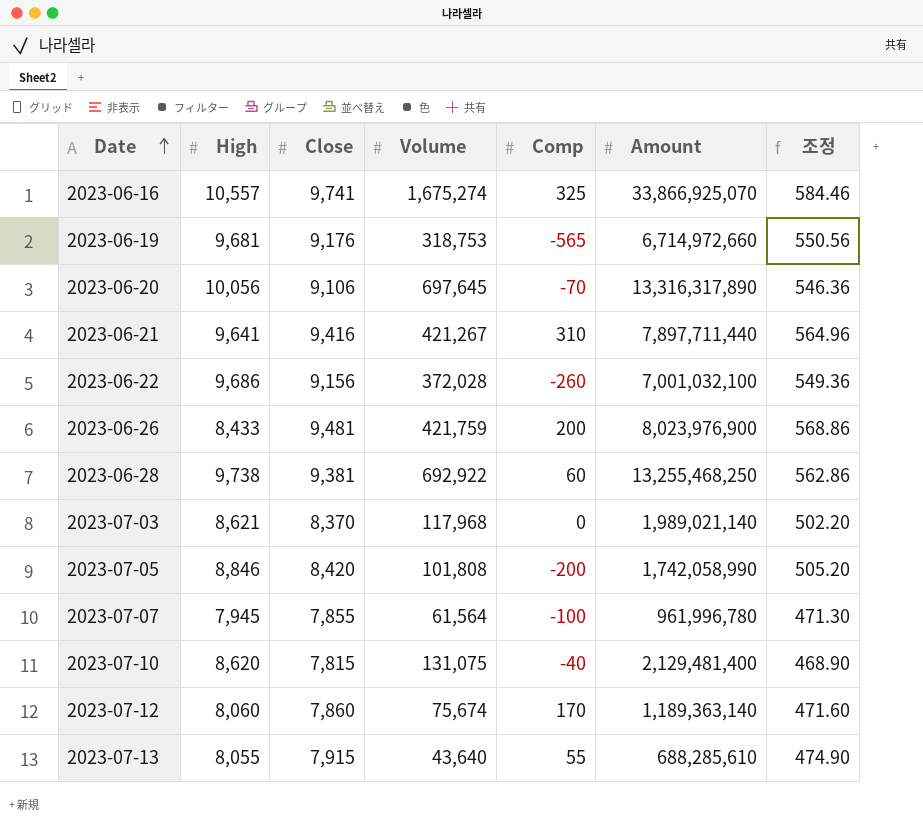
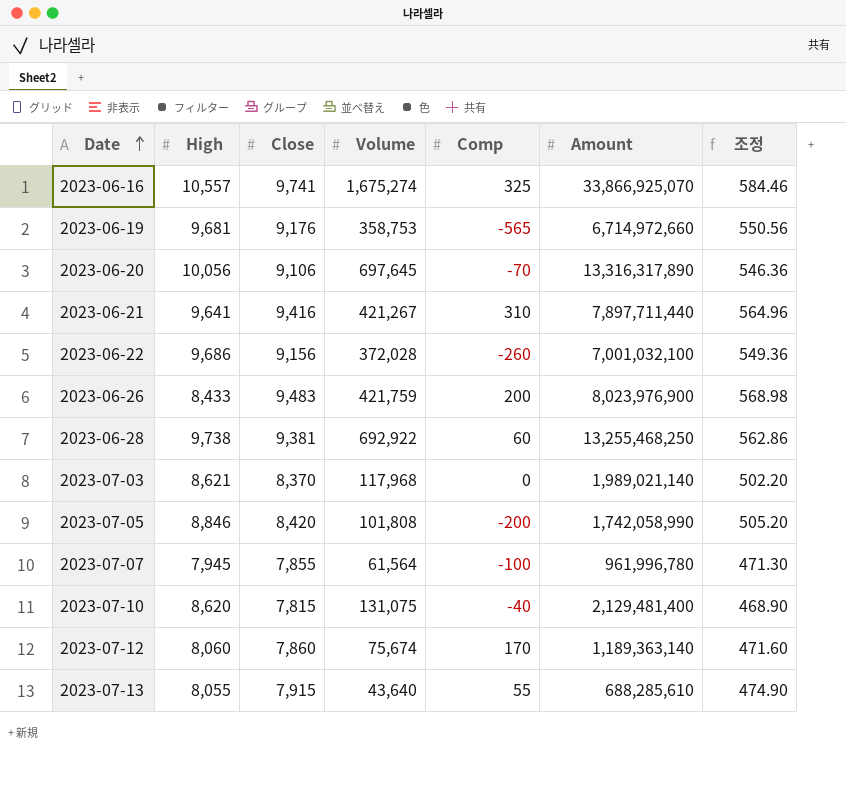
2023-06-19 | Volume: 318,753 -> 358,753
2023-06-26 | Close: 9,481 -> 9,483
2023-06-26 | 조정: 568.86 -> 568.98

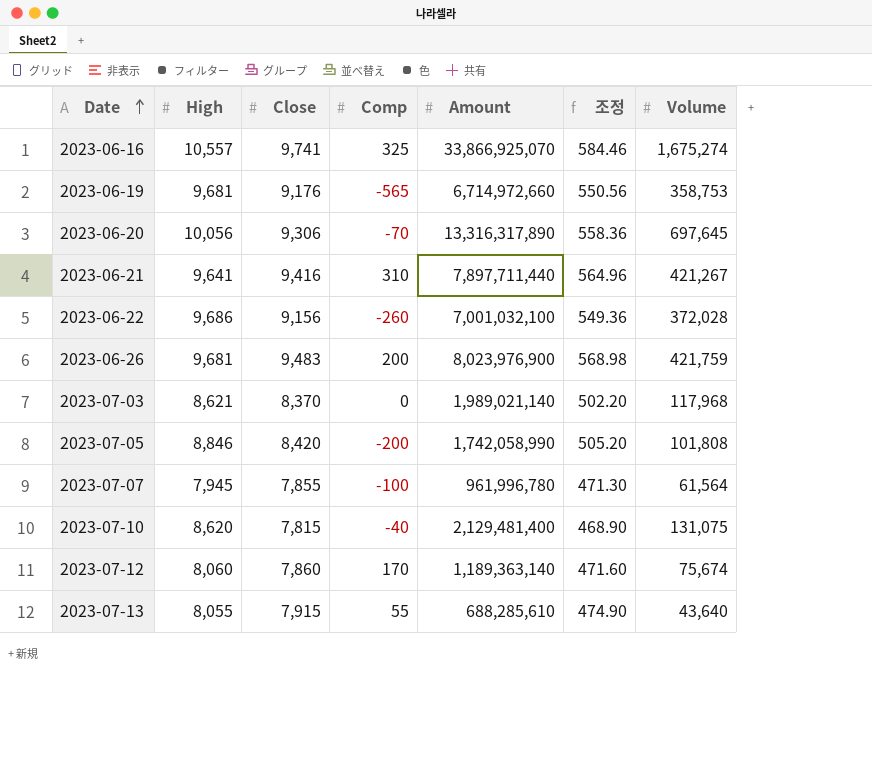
column Volume | position: 4 -> 7
row 2023-06-28: 9,738 | 9,381 | 692,922 | 60 | 13,255,468,250 | 562.86 -> none
2023-06-20 | Close: 9,106 -> 9,306
2023-06-20 | 조정: 546.36 -> 558.36
2023-06-26 | High: 8,433 -> 9,681

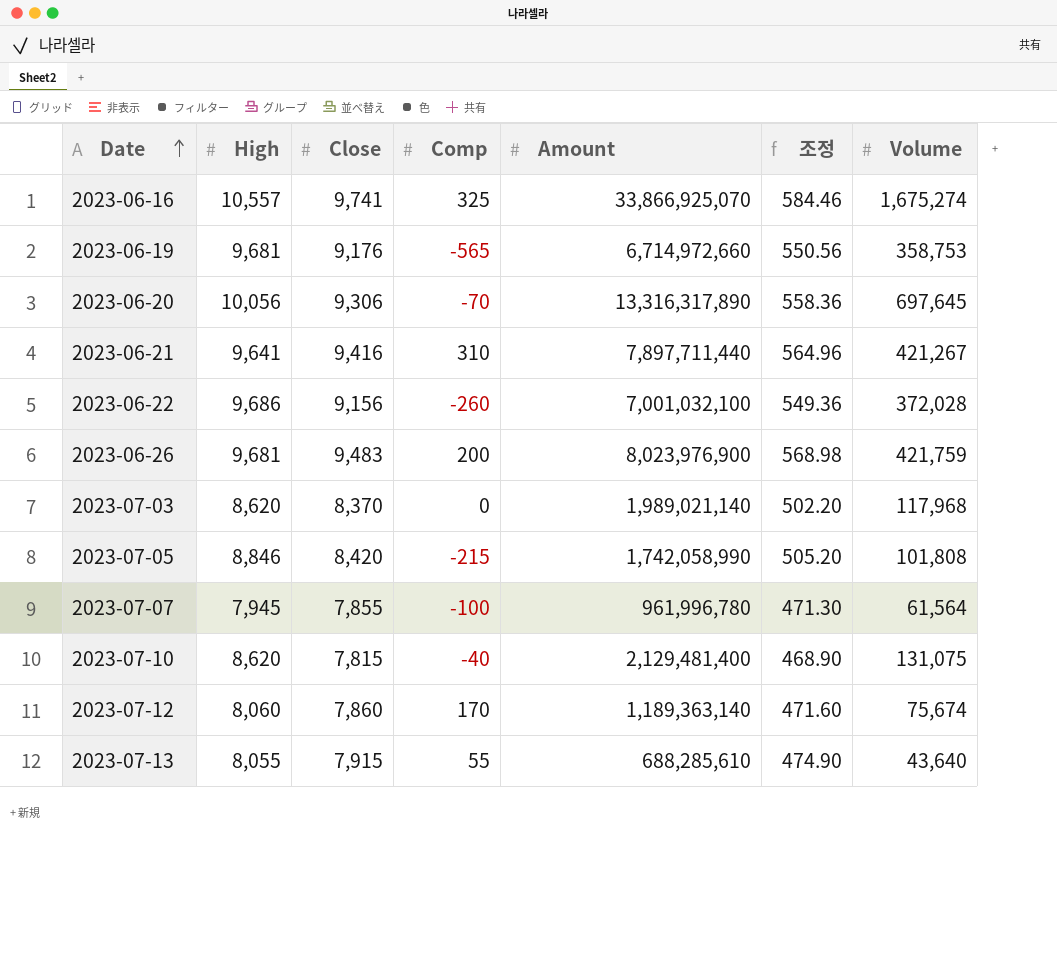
2023-07-03 | High: 8,621 -> 8,620
2023-07-05 | Comp: -200 -> -215

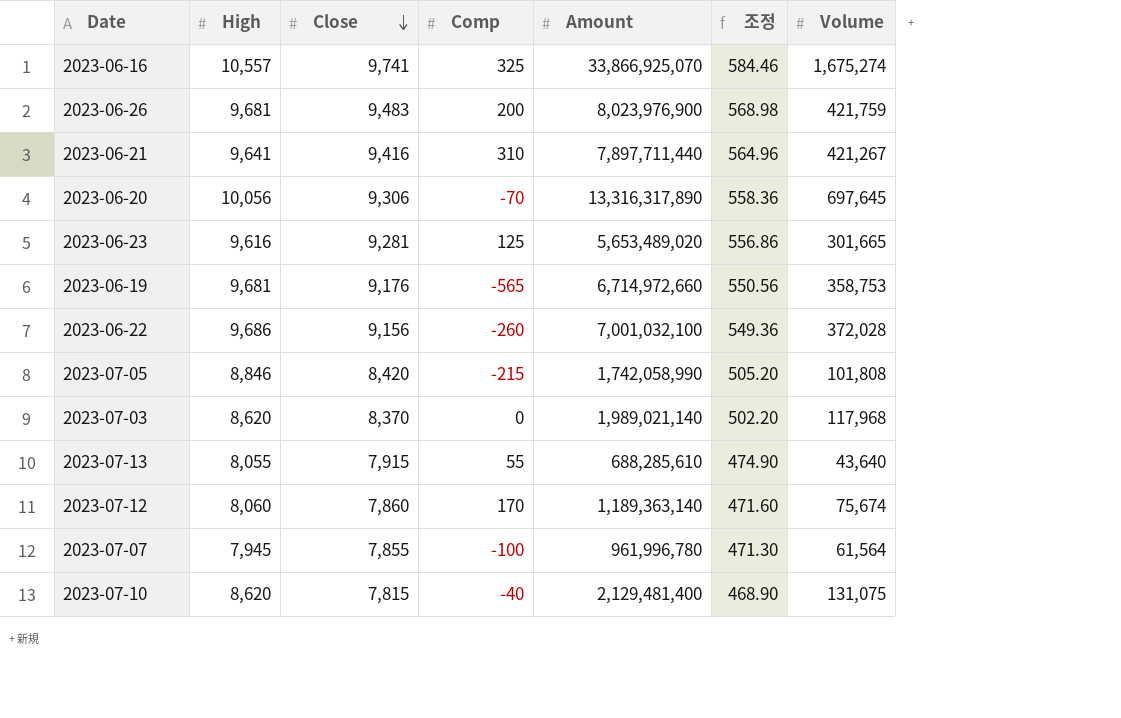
row order: Date ascending -> Close descending
row 2023-06-23: none -> 9,616 | 9,281 | 125 | 5,653,489,020 | 556.86 | 301,665

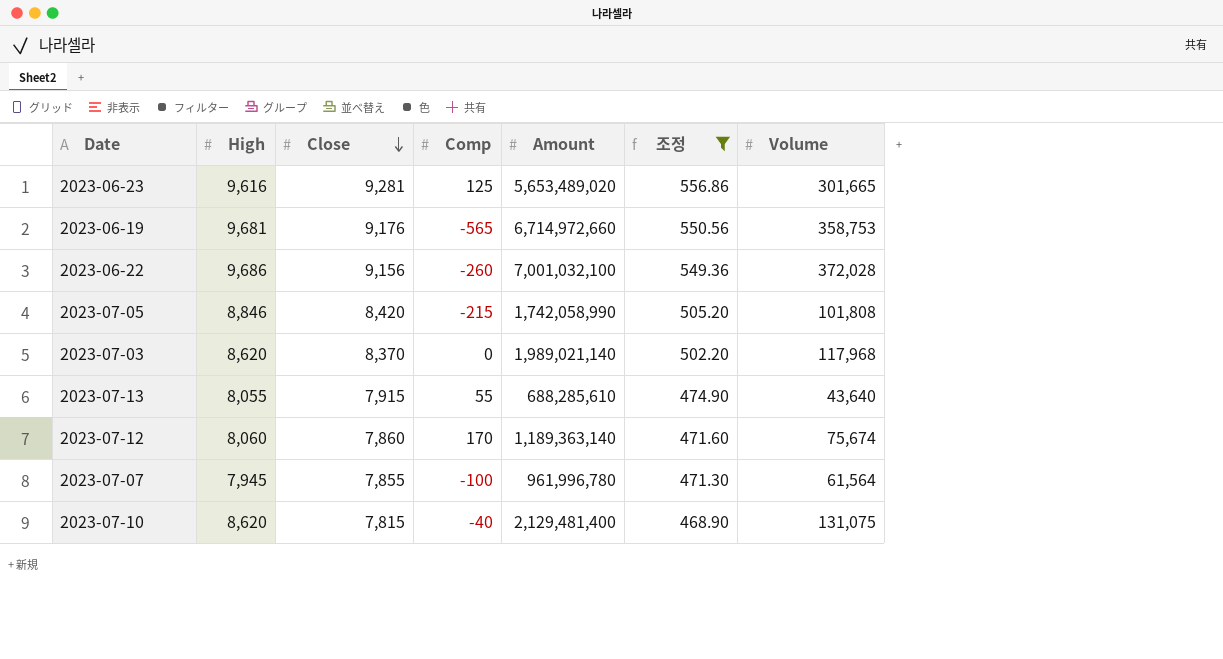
filter: none -> 조정 <= 556.86

